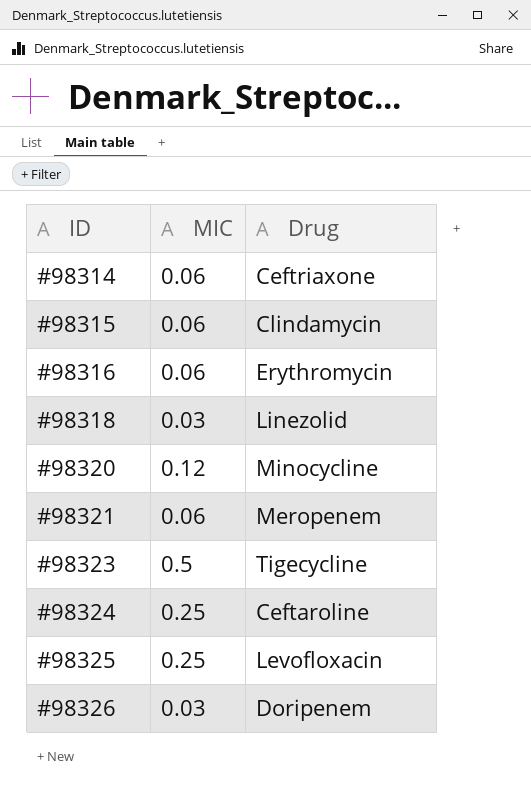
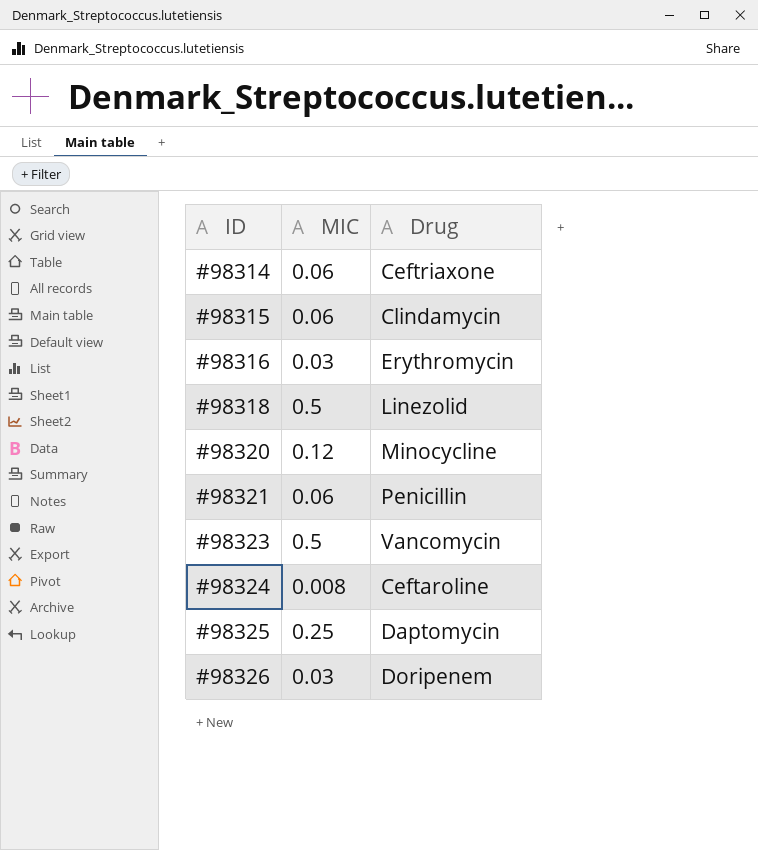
#98316 | MIC: 0.06 -> 0.03
#98318 | MIC: 0.03 -> 0.5
#98321 | Drug: Meropenem -> Penicillin
#98323 | Drug: Tigecycline -> Vancomycin
#98324 | MIC: 0.25 -> 0.008
#98325 | Drug: Levofloxacin -> Daptomycin

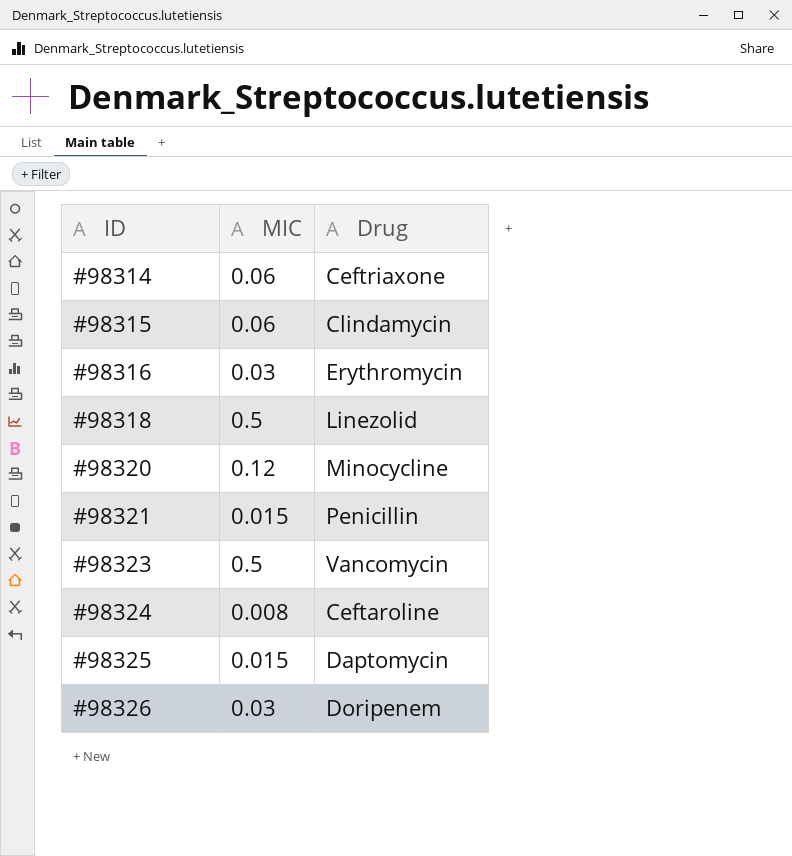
#98321 | MIC: 0.06 -> 0.015
#98325 | MIC: 0.25 -> 0.015

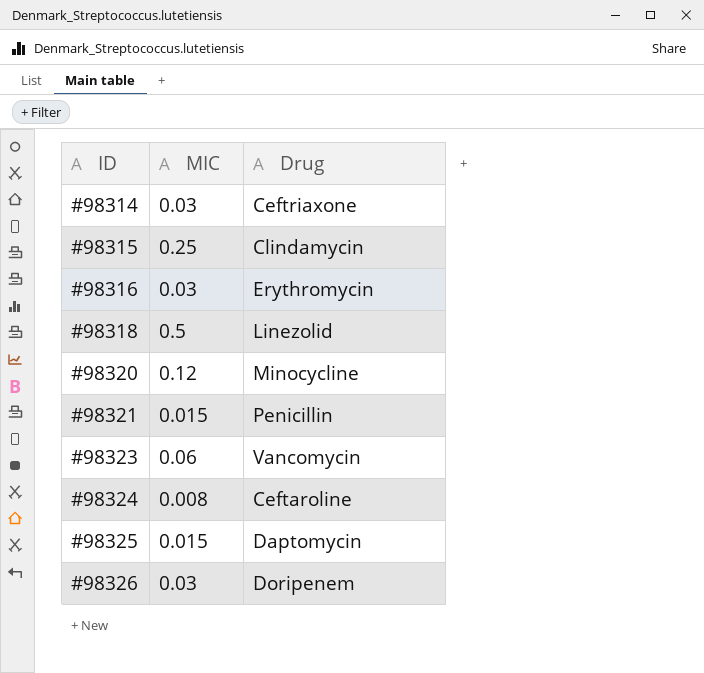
#98314 | MIC: 0.06 -> 0.03
#98315 | MIC: 0.06 -> 0.25
#98323 | MIC: 0.5 -> 0.06

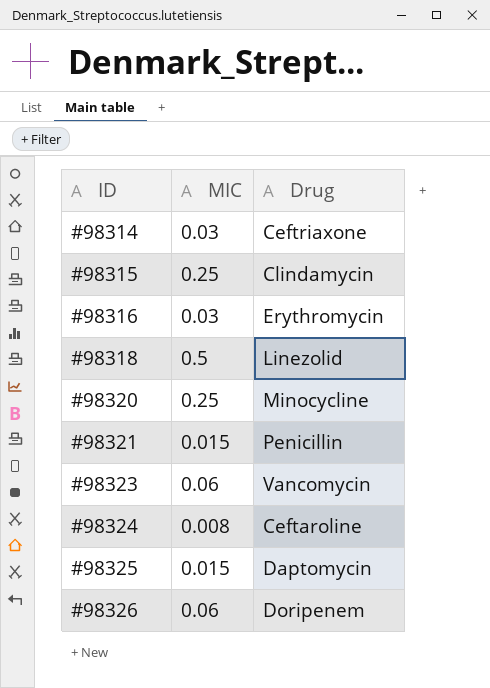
#98320 | MIC: 0.12 -> 0.25
#98326 | MIC: 0.03 -> 0.06

